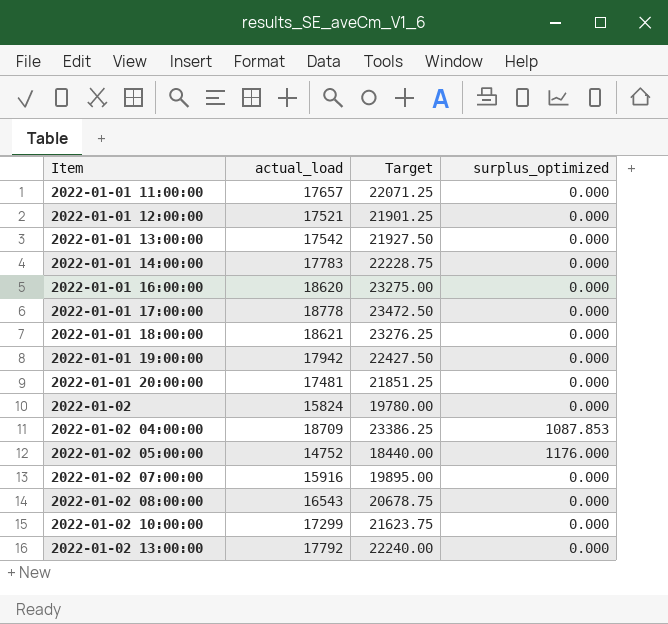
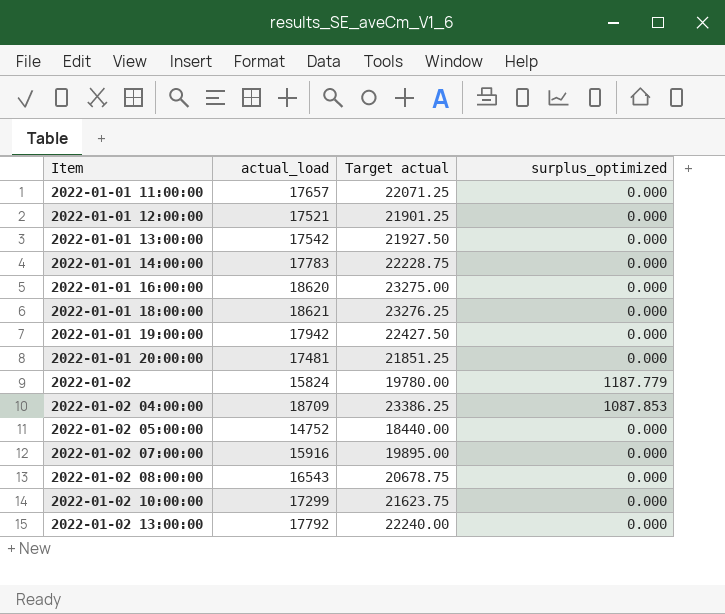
column name: Target -> Target actual
row 2022-01-01 17:00:00: 18778 | 23472.50 | 0.000 -> none
2022-01-02 | surplus_optimized: 0.000 -> 1187.779
2022-01-02 05:00:00 | surplus_optimized: 1176.000 -> 0.000

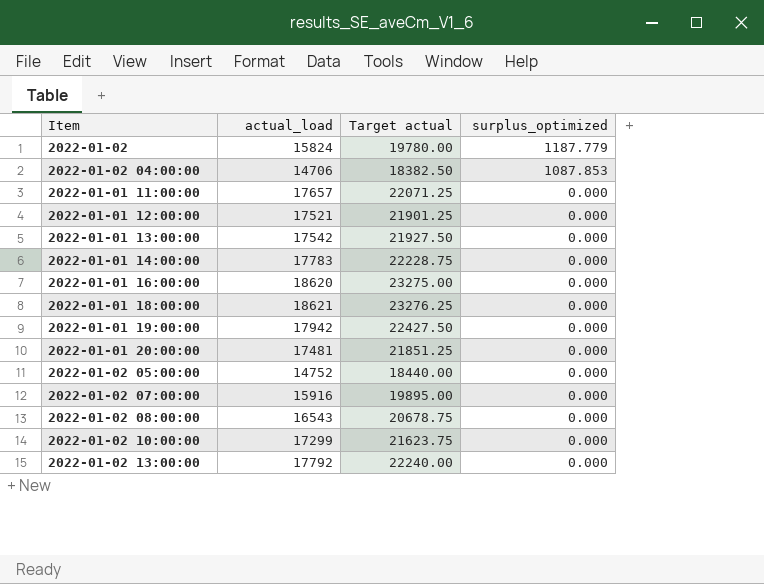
row order: Item ascending -> surplus_optimized descending
2022-01-02 04:00:00 | actual_load: 18709 -> 14706
2022-01-02 04:00:00 | Target actual: 23386.25 -> 18382.50

